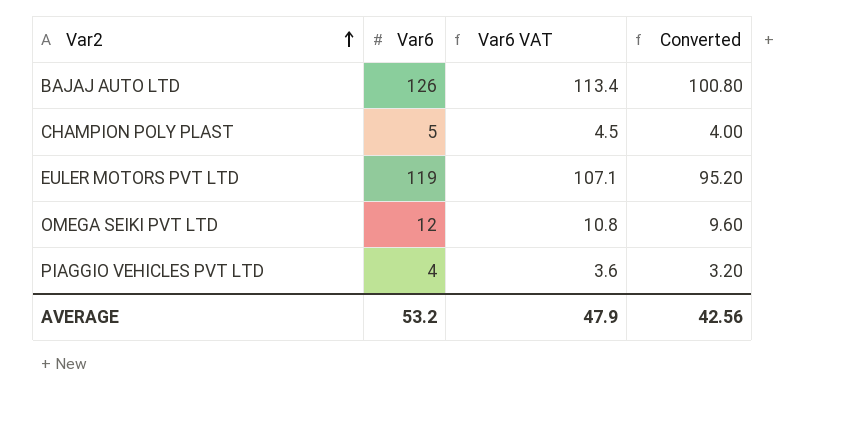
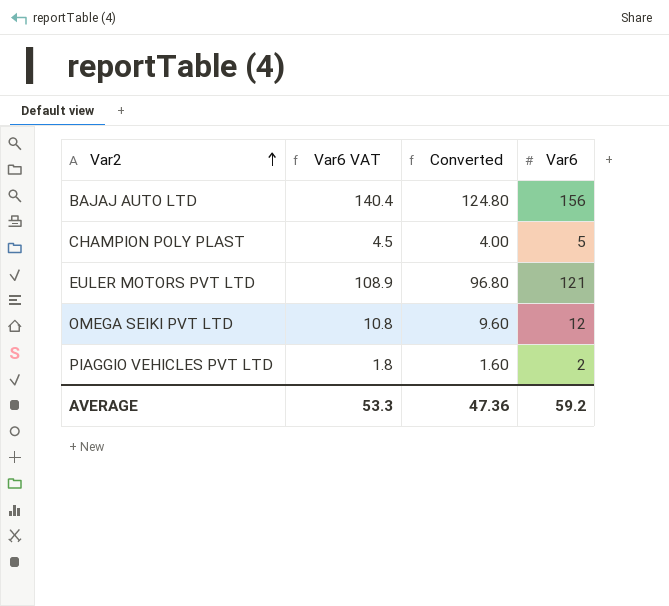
column Var6 | position: 2 -> 4
BAJAJ AUTO LTD | Var6 VAT: 113.4 -> 140.4
BAJAJ AUTO LTD | Converted: 100.80 -> 124.80
BAJAJ AUTO LTD | Var6: 126 -> 156
EULER MOTORS PVT LTD | Var6 VAT: 107.1 -> 108.9
EULER MOTORS PVT LTD | Converted: 95.20 -> 96.80
EULER MOTORS PVT LTD | Var6: 119 -> 121
PIAGGIO VEHICLES PVT LTD | Var6 VAT: 3.6 -> 1.8
PIAGGIO VEHICLES PVT LTD | Converted: 3.20 -> 1.60
PIAGGIO VEHICLES PVT LTD | Var6: 4 -> 2
AVERAGE | Var6 VAT: 47.9 -> 53.3
AVERAGE | Converted: 42.56 -> 47.36
AVERAGE | Var6: 53.2 -> 59.2

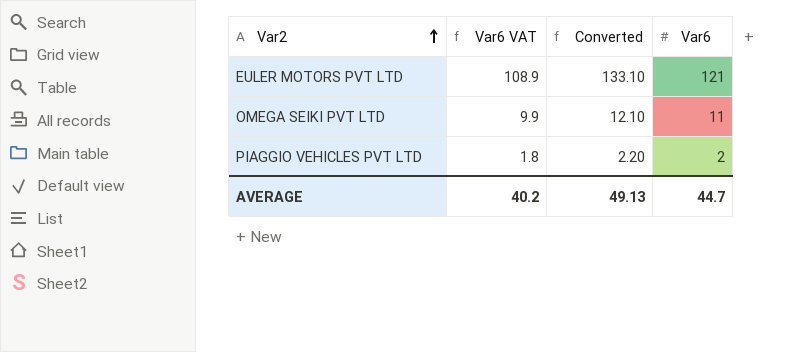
column Converted | formula: [Var6] * 0.8 -> [Var6] * 1.1
row BAJAJ AUTO LTD: 140.4 | 124.80 | 156 -> none
row CHAMPION POLY PLAST: 4.5 | 4.00 | 5 -> none
OMEGA SEIKI PVT LTD | Var6 VAT: 10.8 -> 9.9
OMEGA SEIKI PVT LTD | Var6: 12 -> 11
AVERAGE | Var6 VAT: 53.3 -> 40.2
AVERAGE | Converted: 47.36 -> 49.13
AVERAGE | Var6: 59.2 -> 44.7

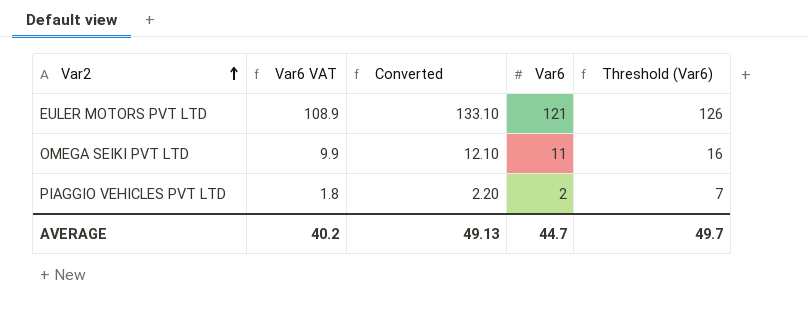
column Threshold (Var6) | formula: none -> [Var6] + 5

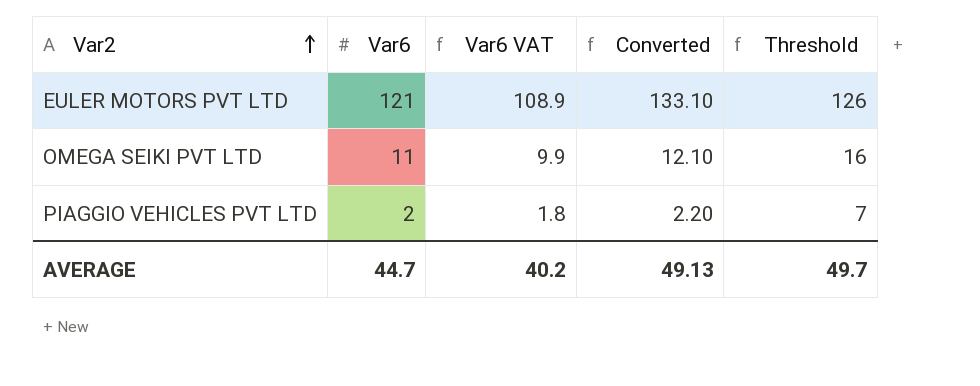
column Var6 | position: 4 -> 2
column name: Threshold (Var6) -> Threshold

